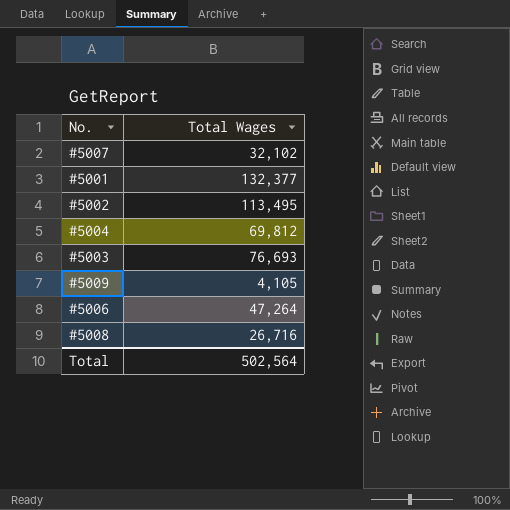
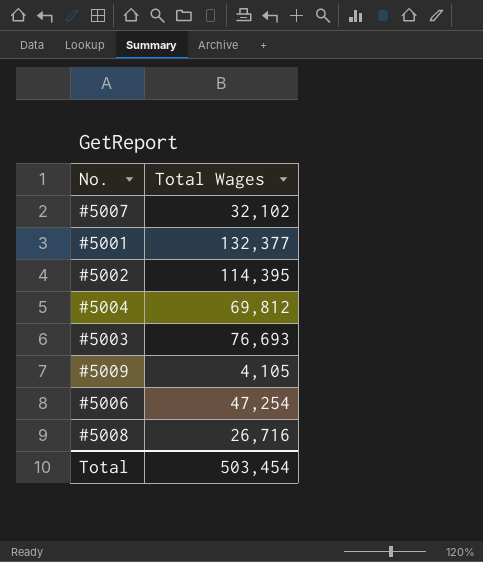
#5002 | Total Wages: 113,495 -> 114,395
#5006 | Total Wages: 47,264 -> 47,254
Total | Total Wages: 502,564 -> 503,454

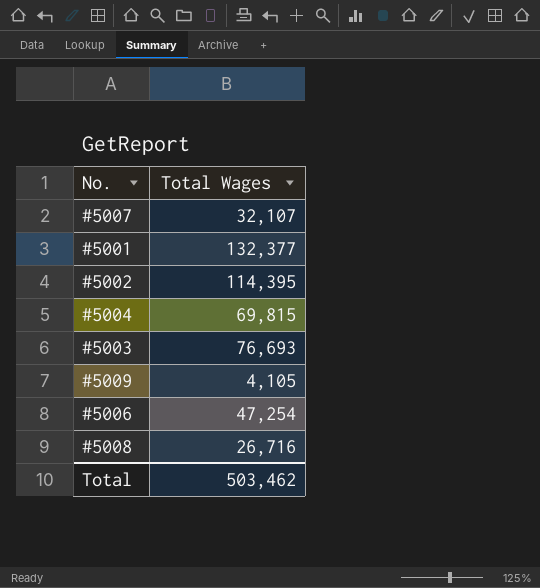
#5007 | Total Wages: 32,102 -> 32,107
#5004 | Total Wages: 69,812 -> 69,815
Total | Total Wages: 503,454 -> 503,462

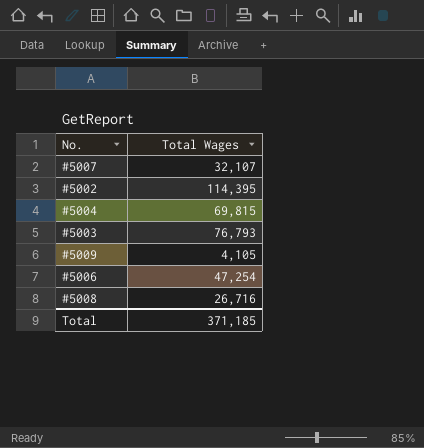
row #5001: 132,377 -> none
#5003 | Total Wages: 76,693 -> 76,793
Total | Total Wages: 503,462 -> 371,185

